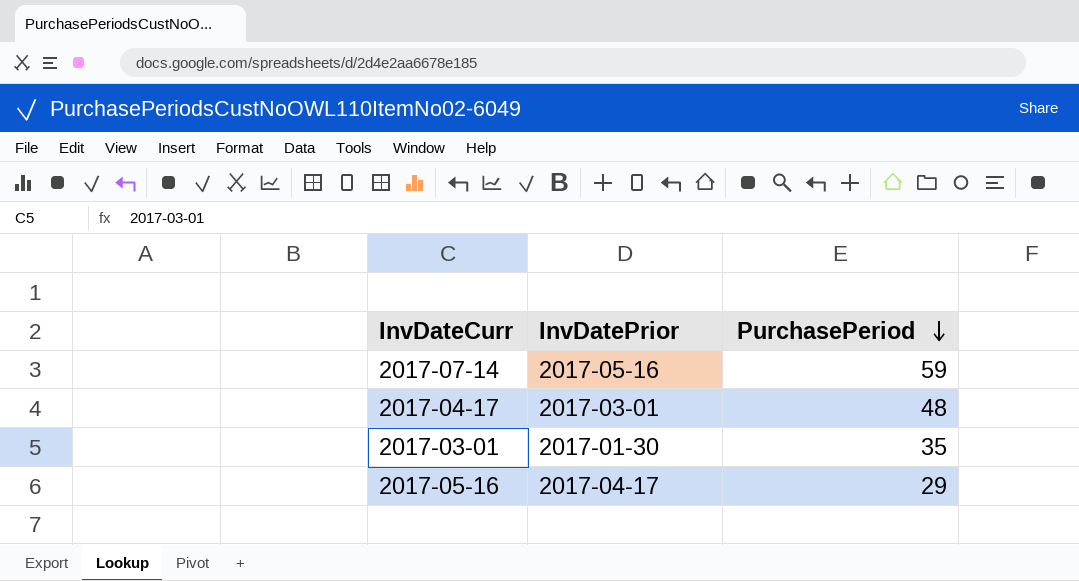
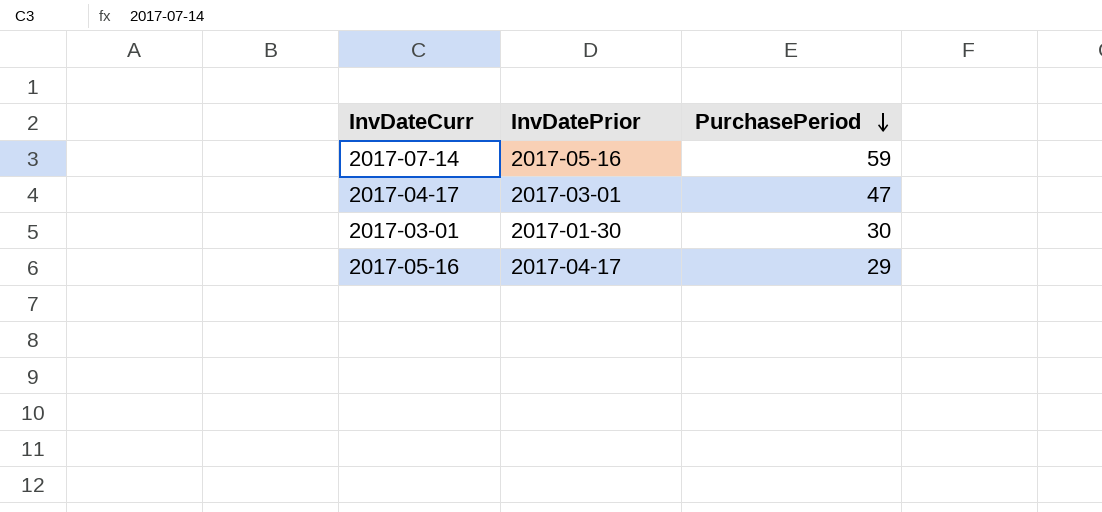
2017-04-17 | PurchasePeriod: 48 -> 47
2017-03-01 | PurchasePeriod: 35 -> 30

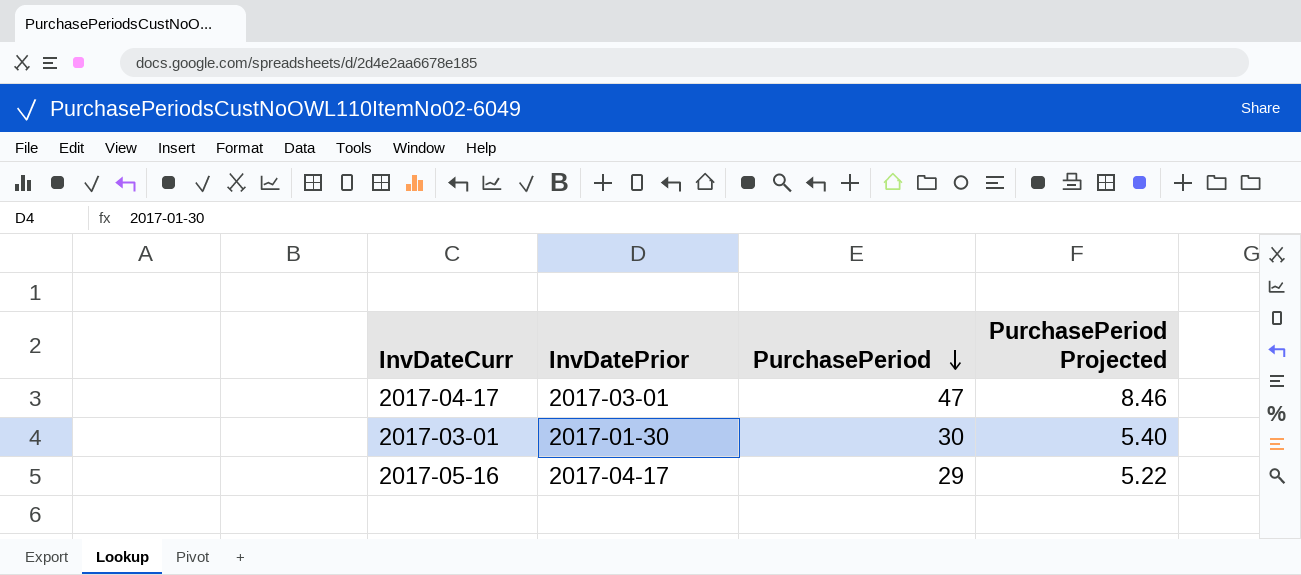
column PurchasePeriod Projected | formula: none -> [PurchasePeriod] * 0.18
row 2017-07-14: 2017-05-16 | 59 -> none

